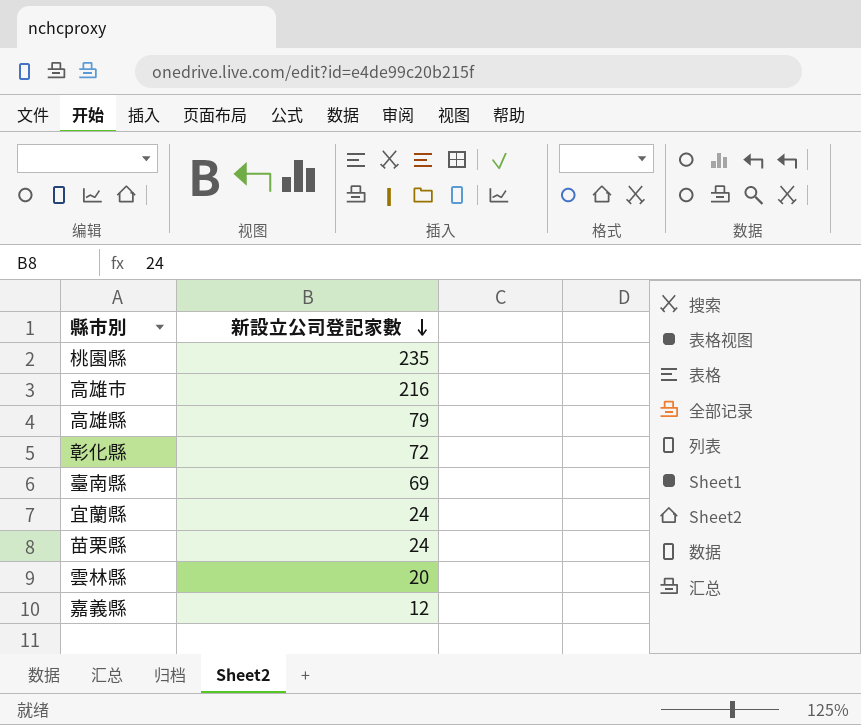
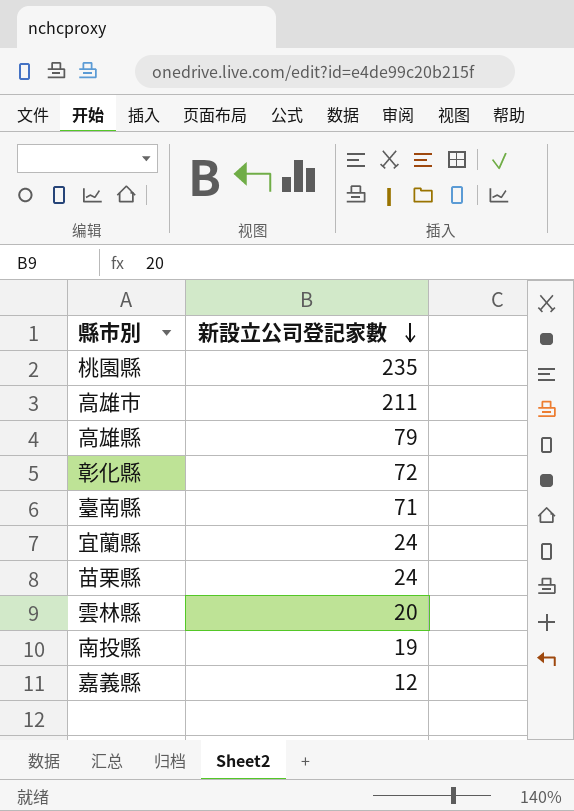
高雄市 | 新設立公司登記家數: 216 -> 211
臺南縣 | 新設立公司登記家數: 69 -> 71
row 南投縣: none -> 19

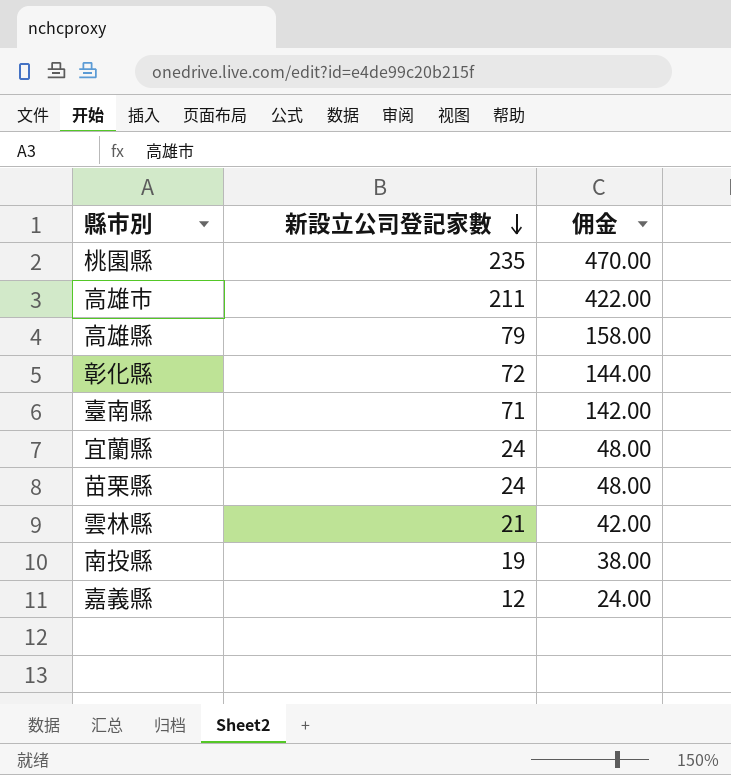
column 佣金 | formula: none -> [新設立公司登記家數] * 2
雲林縣 | 新設立公司登記家數: 20 -> 21

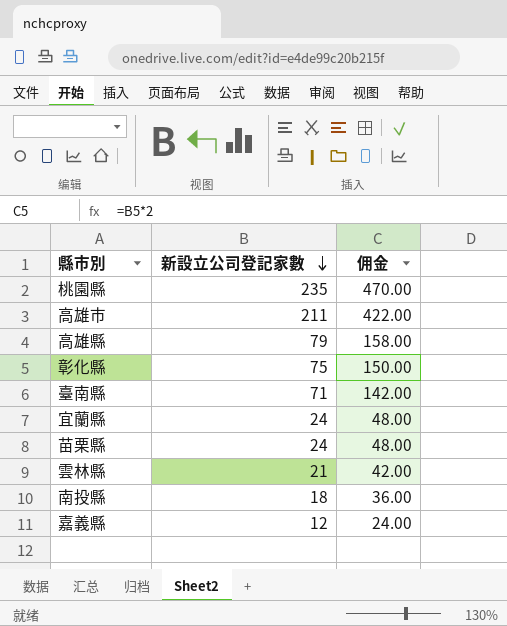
彰化縣 | 新設立公司登記家數: 72 -> 75
彰化縣 | 佣金: 144.00 -> 150.00
南投縣 | 新設立公司登記家數: 19 -> 18
南投縣 | 佣金: 38.00 -> 36.00

